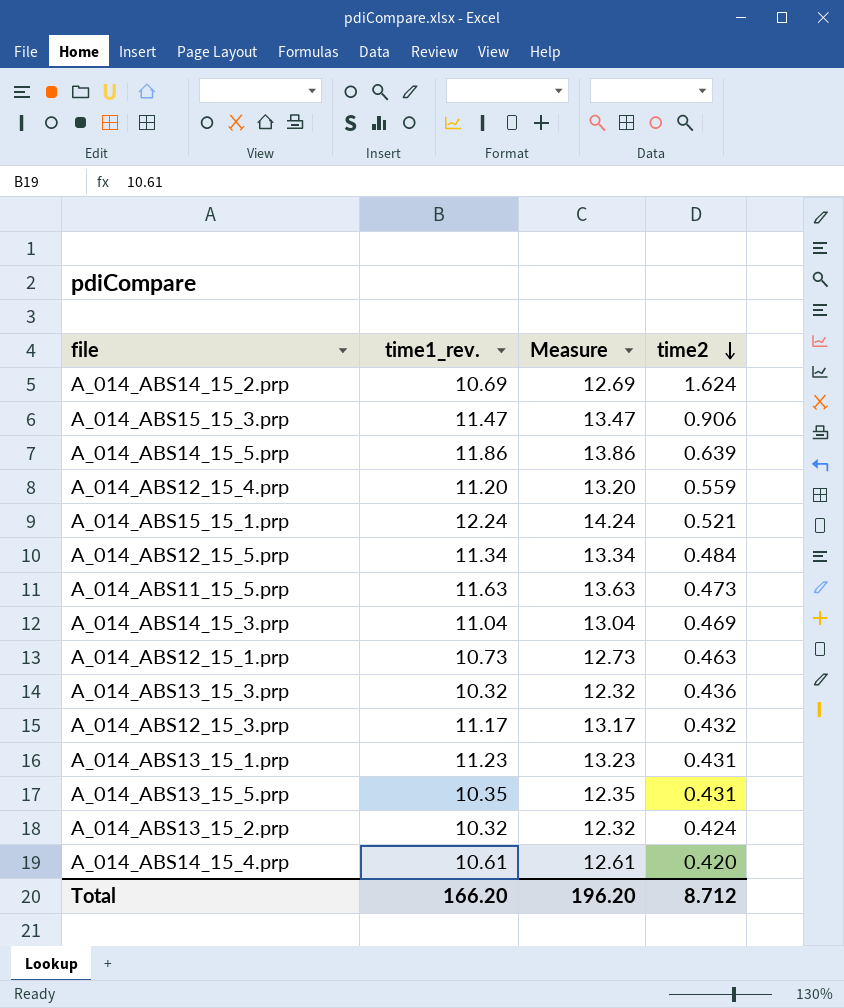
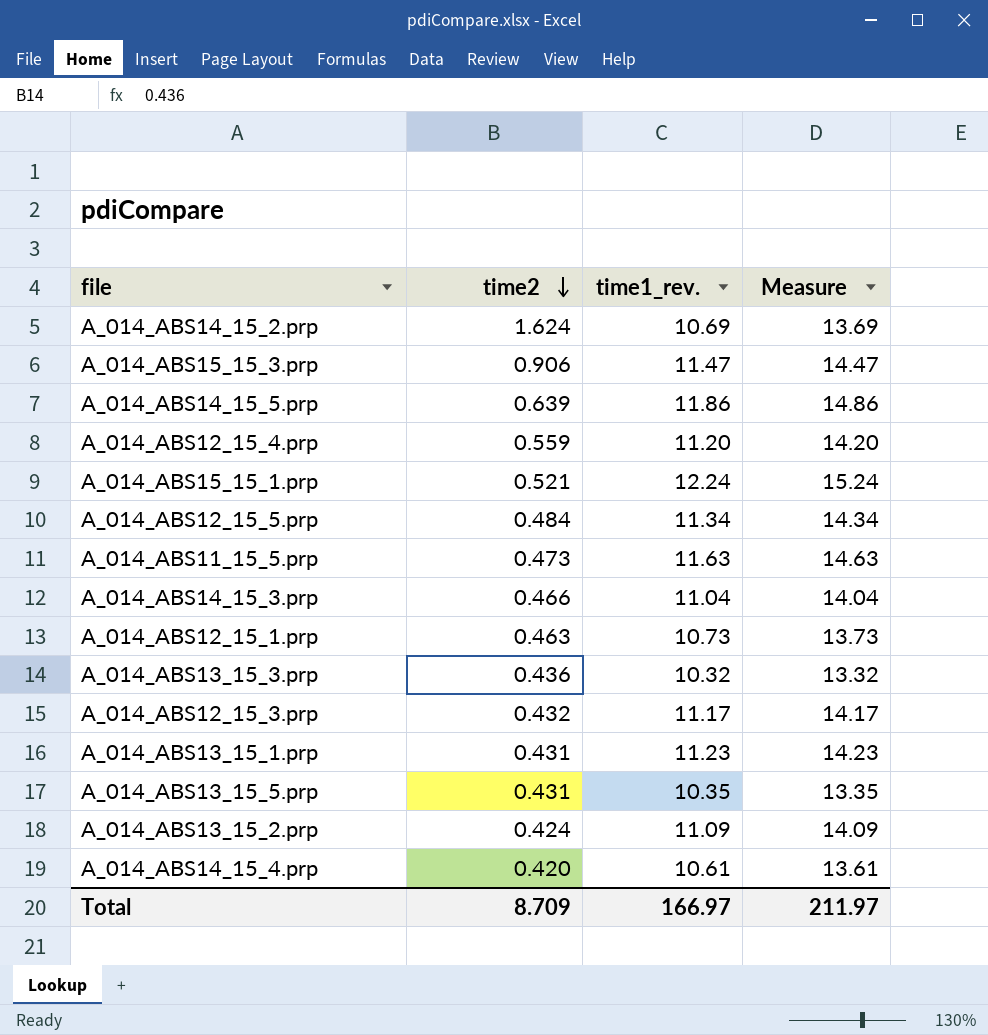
column time2 | position: 4 -> 2
column Measure | formula: [time1_rev.] + 2 -> [time1_rev.] + 3
A_014_ABS14_15_3.prp | time2: 0.469 -> 0.466
A_014_ABS13_15_2.prp | time1_rev.: 10.32 -> 11.09
Total | time2: 8.712 -> 8.709
Total | time1_rev.: 166.20 -> 166.97
Total | Measure: 196.20 -> 211.97

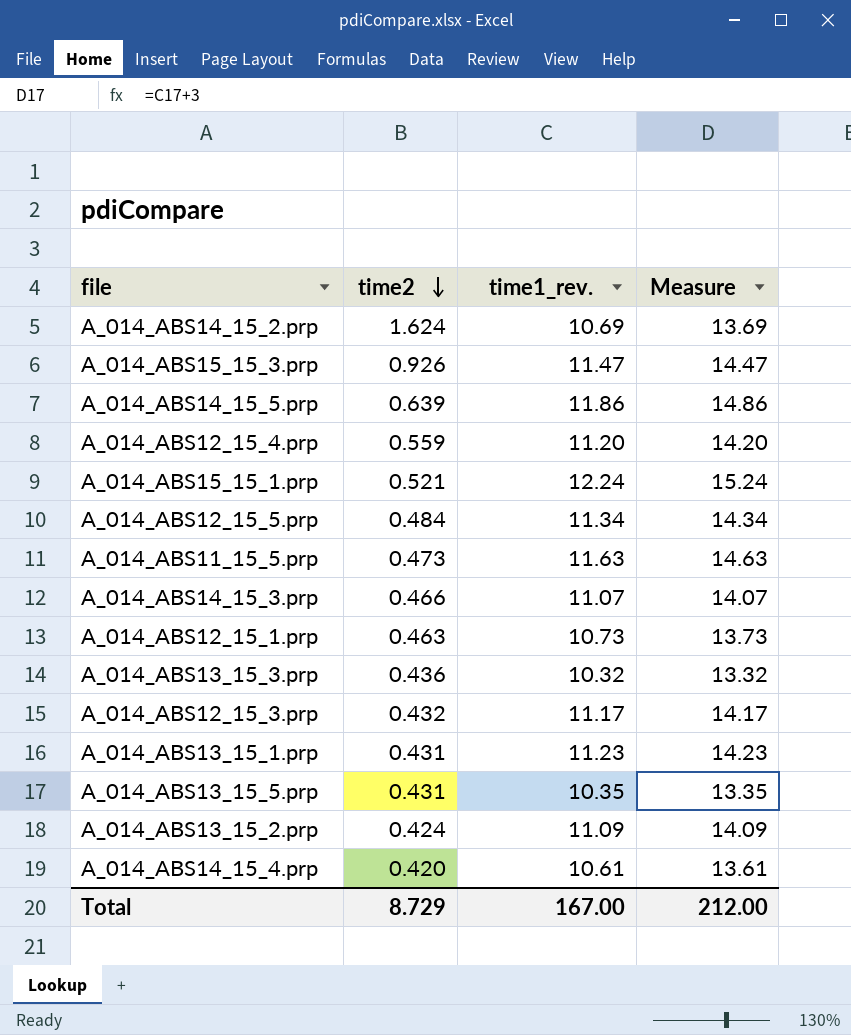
A_014_ABS15_15_3.prp | time2: 0.906 -> 0.926
A_014_ABS14_15_3.prp | time1_rev.: 11.04 -> 11.07
A_014_ABS14_15_3.prp | Measure: 14.04 -> 14.07
Total | time2: 8.709 -> 8.729
Total | time1_rev.: 166.97 -> 167.00
Total | Measure: 211.97 -> 212.00

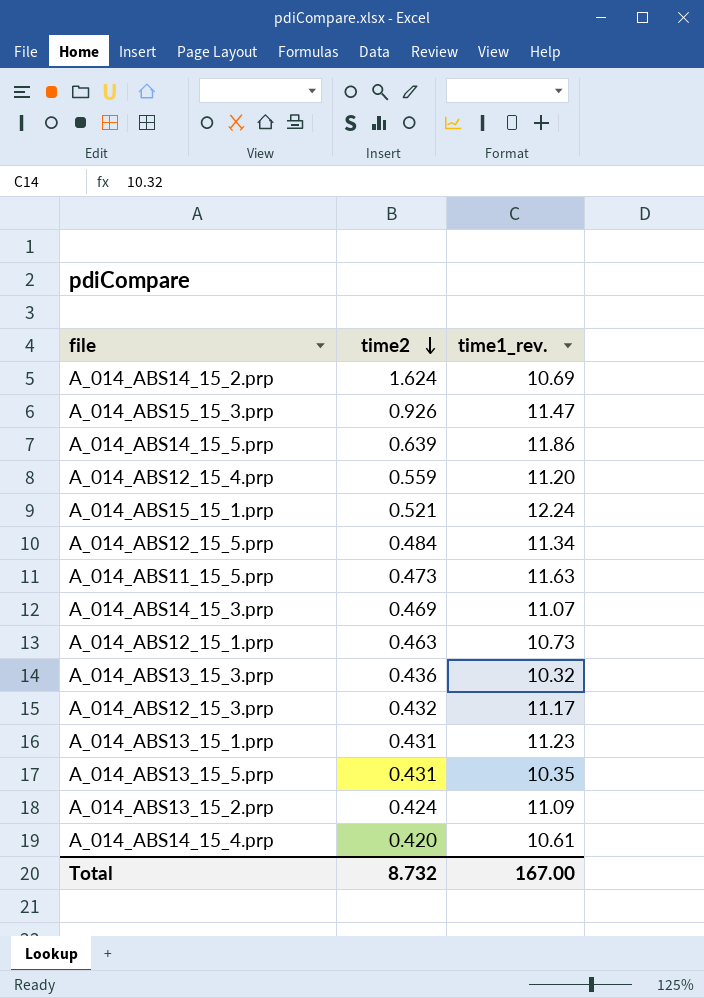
column Measure | formula: [time1_rev.] + 3 -> none
A_014_ABS14_15_3.prp | time2: 0.466 -> 0.469
Total | time2: 8.729 -> 8.732

